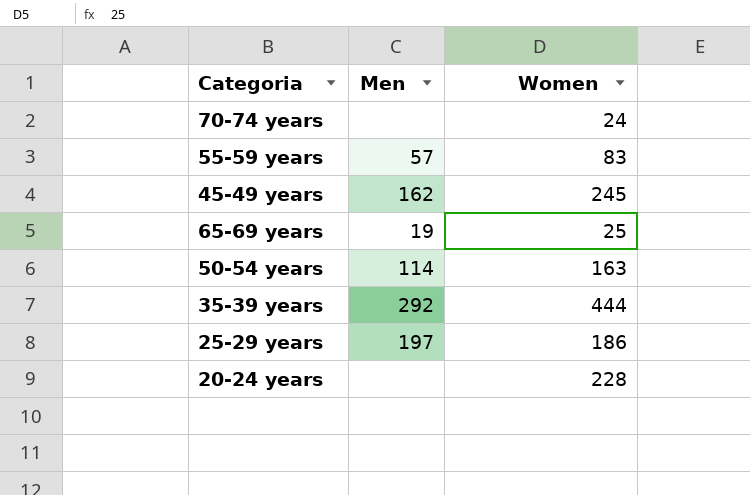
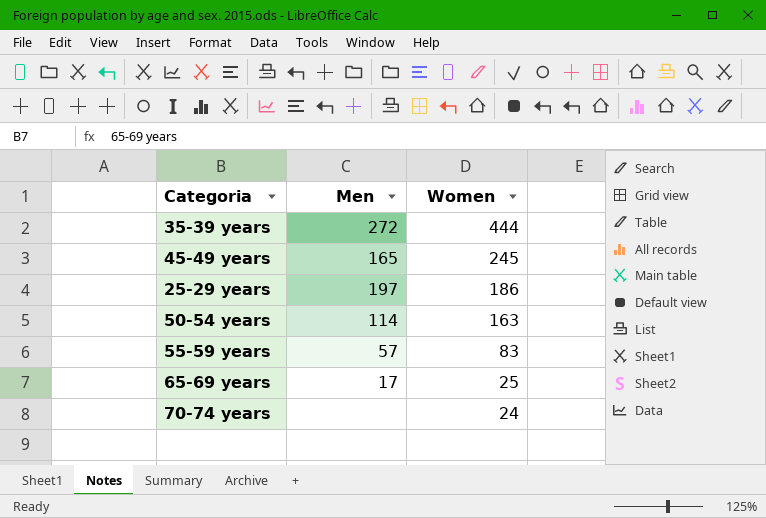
row order: none -> Women descending
row 20-24 years: none | 228 -> none
35-39 years | Men: 292 -> 272
45-49 years | Men: 162 -> 165
65-69 years | Men: 19 -> 17

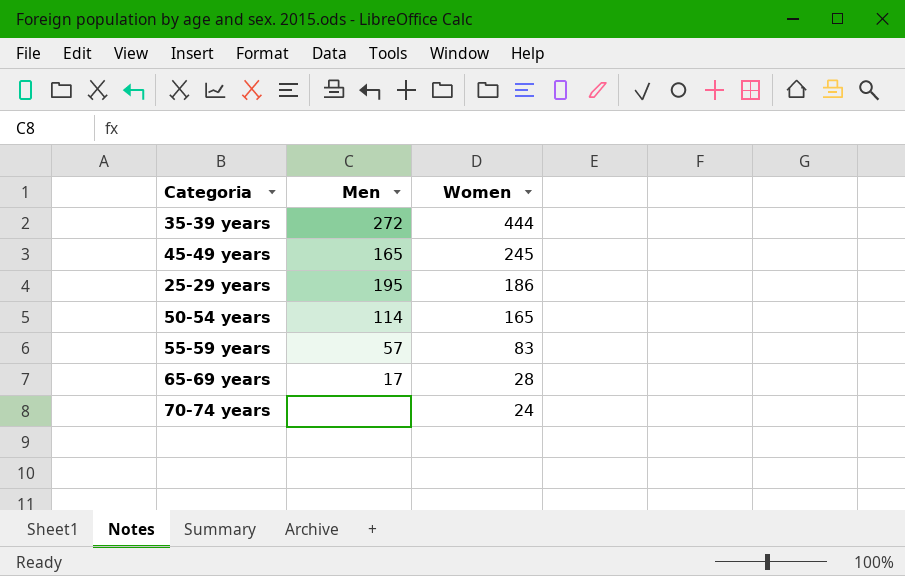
25-29 years | Men: 197 -> 195
50-54 years | Women: 163 -> 165
65-69 years | Women: 25 -> 28

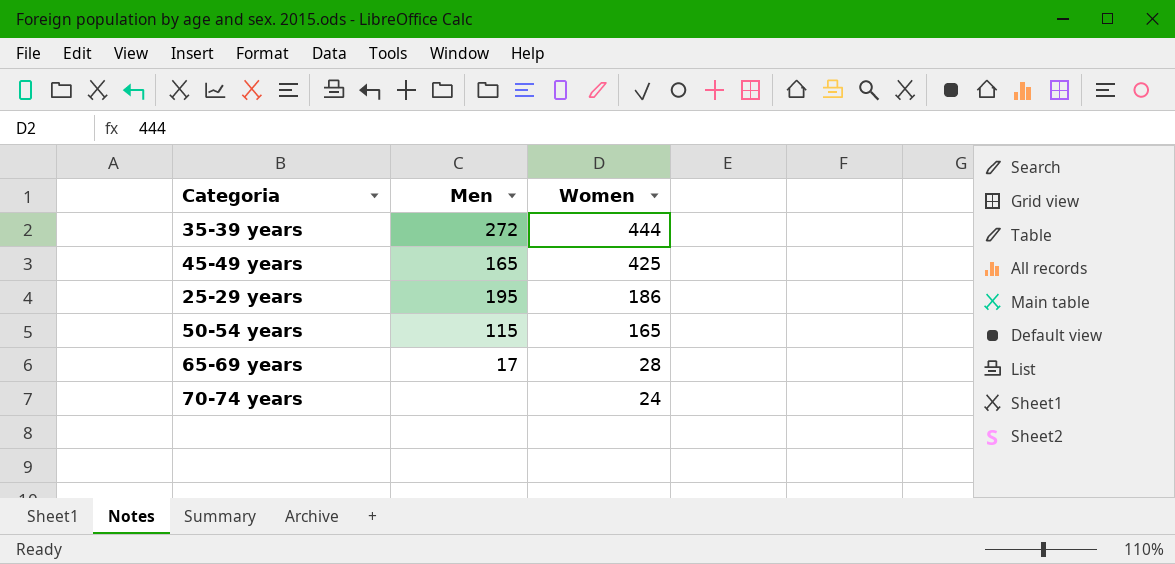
row 55-59 years: 57 | 83 -> none
45-49 years | Women: 245 -> 425
50-54 years | Men: 114 -> 115

